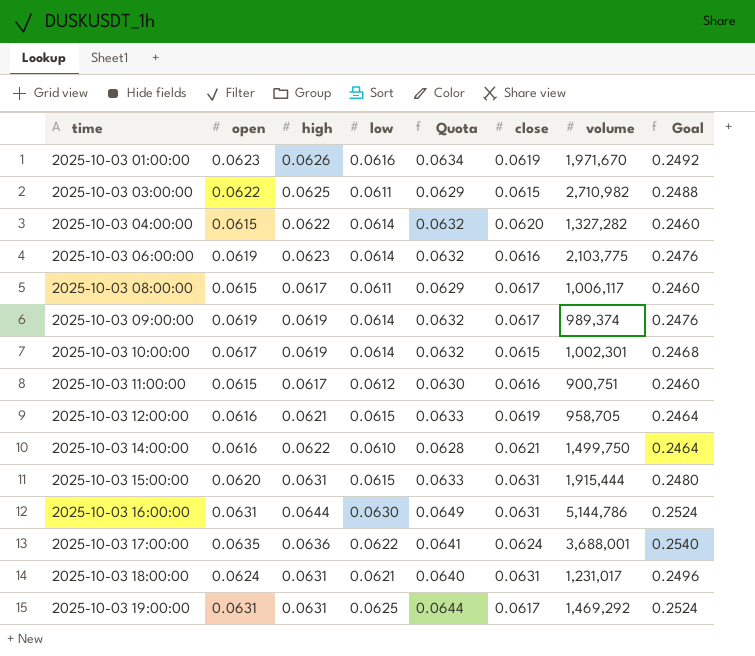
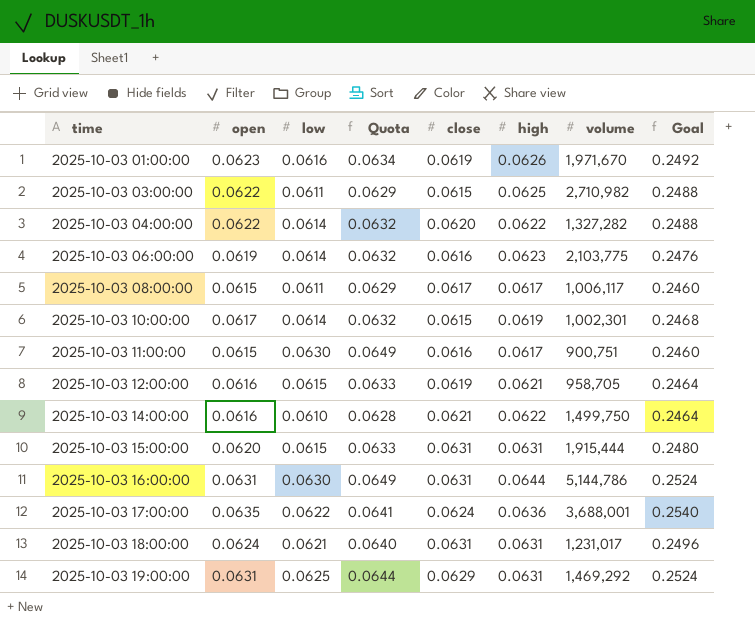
column high | position: 3 -> 6
row 2025-10-03 09:00:00: 0.0619 | 0.0619 | 0.0614 | 0.0632 | 0.0617 | 989,374 | 0.2476 -> none
2025-10-03 04:00:00 | open: 0.0615 -> 0.0622
2025-10-03 04:00:00 | Goal: 0.2460 -> 0.2488
2025-10-03 11:00:00 | low: 0.0612 -> 0.0630
2025-10-03 11:00:00 | Quota: 0.0630 -> 0.0649
2025-10-03 19:00:00 | close: 0.0617 -> 0.0629

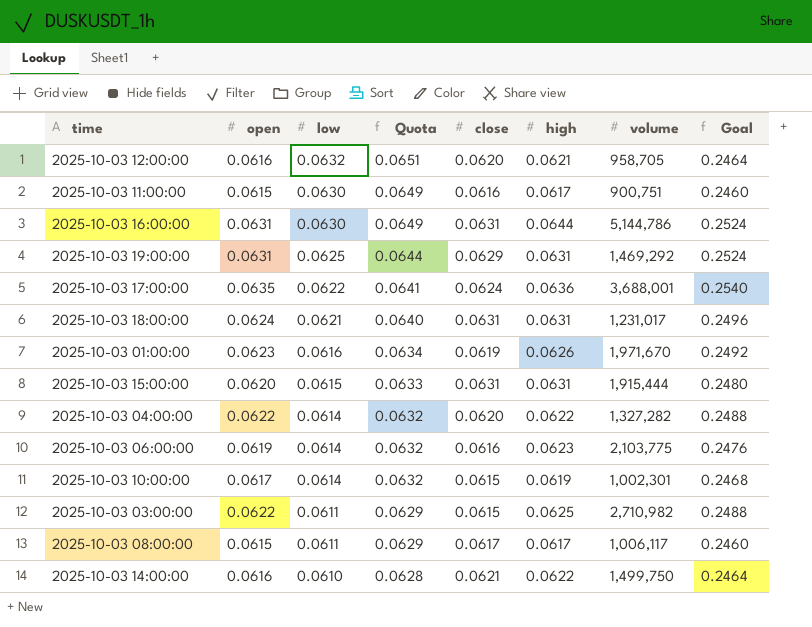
row order: time ascending -> low descending
2025-10-03 12:00:00 | low: 0.0615 -> 0.0632
2025-10-03 12:00:00 | Quota: 0.0633 -> 0.0651
2025-10-03 12:00:00 | close: 0.0619 -> 0.0620

